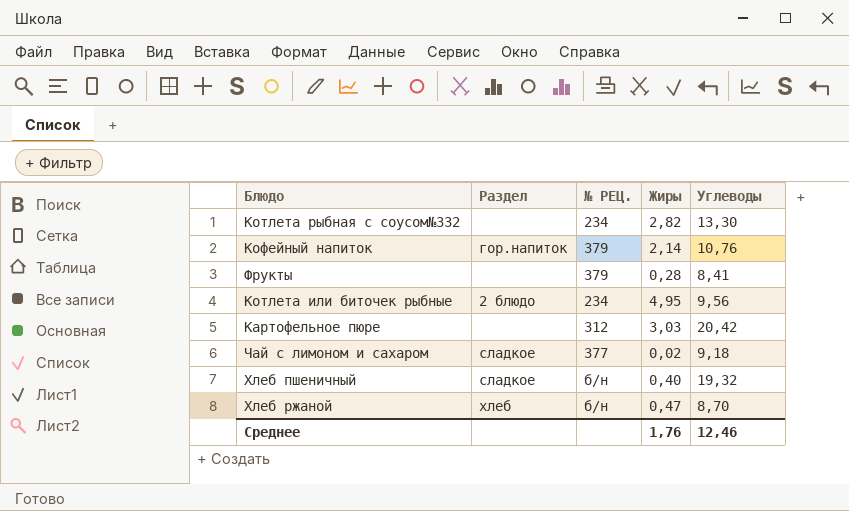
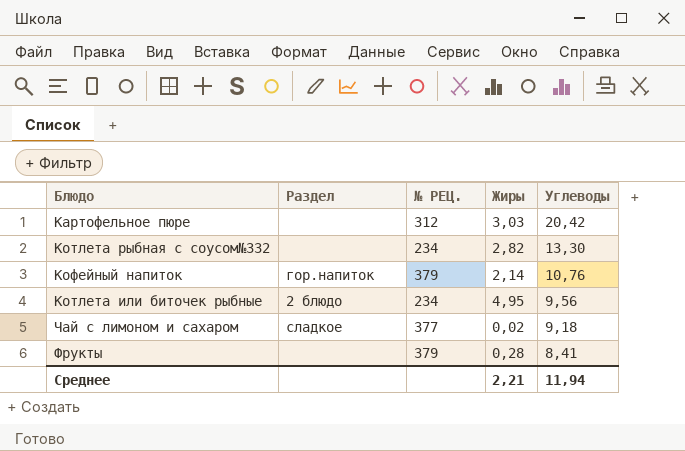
row order: none -> Углеводы descending
row Хлеб пшеничный: сладкое | б/н | 0,40 | 19,32 -> none
row Хлеб ржаной: хлеб | б/н | 0,47 | 8,70 -> none
Среднее | Жиры: 1,76 -> 2,21
Среднее | Углеводы: 12,46 -> 11,94

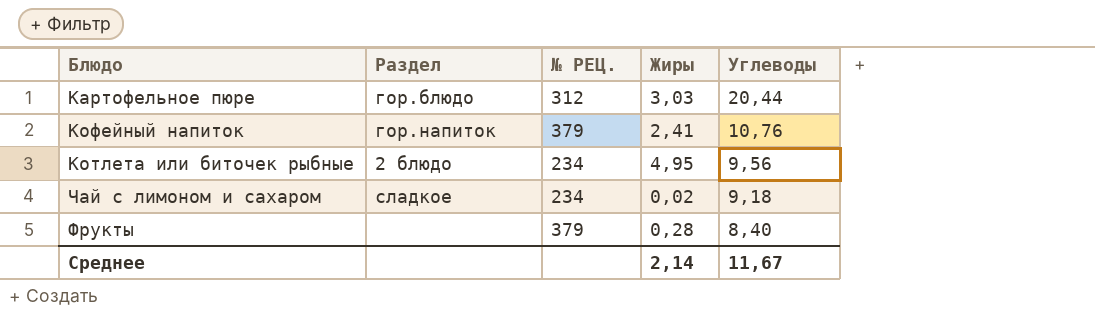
row Котлета рыбная с соусом№332: none | 234 | 2,82 | 13,30 -> none
Картофельное пюре | Раздел: none -> гор.блюдо
Картофельное пюре | Углеводы: 20,42 -> 20,44
Кофейный напиток | Жиры: 2,14 -> 2,41
Чай с лимоном и сахаром | № РЕЦ.: 377 -> 234
Фрукты | Углеводы: 8,41 -> 8,40
Среднее | Жиры: 2,21 -> 2,14
Среднее | Углеводы: 11,94 -> 11,67

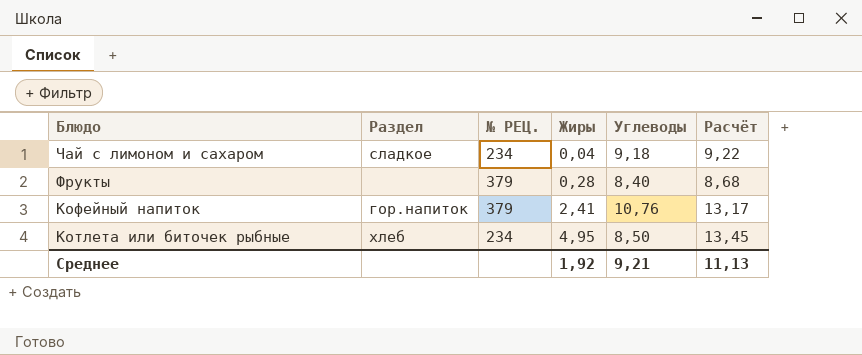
row order: Углеводы descending -> Блюдо descending
column Расчёт | formula: none -> [Жиры] + [Углеводы]
row Картофельное пюре: гор.блюдо | 312 | 3,03 | 20,44 -> none
Чай с лимоном и сахаром | Жиры: 0,02 -> 0,04
Котлета или биточек рыбные | Раздел: 2 блюдо -> хлеб
Котлета или биточек рыбные | Углеводы: 9,56 -> 8,50
Среднее | Жиры: 2,14 -> 1,92
Среднее | Углеводы: 11,67 -> 9,21

